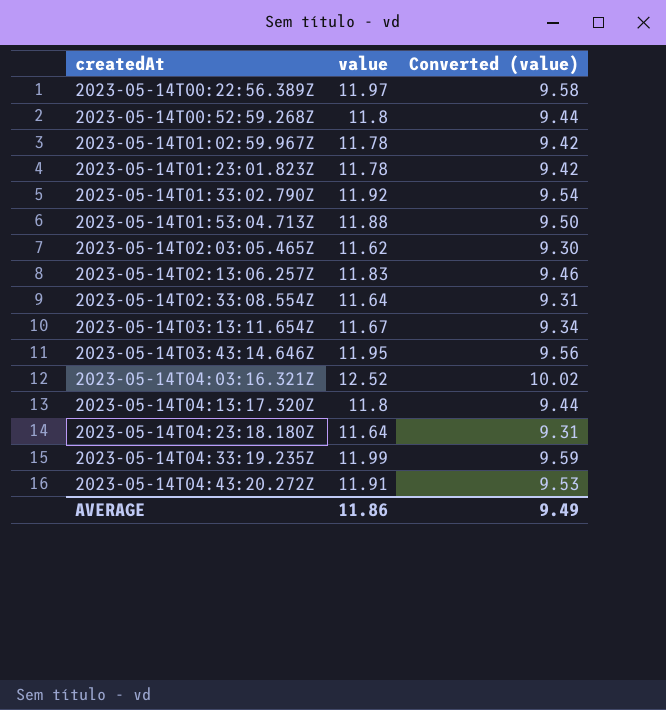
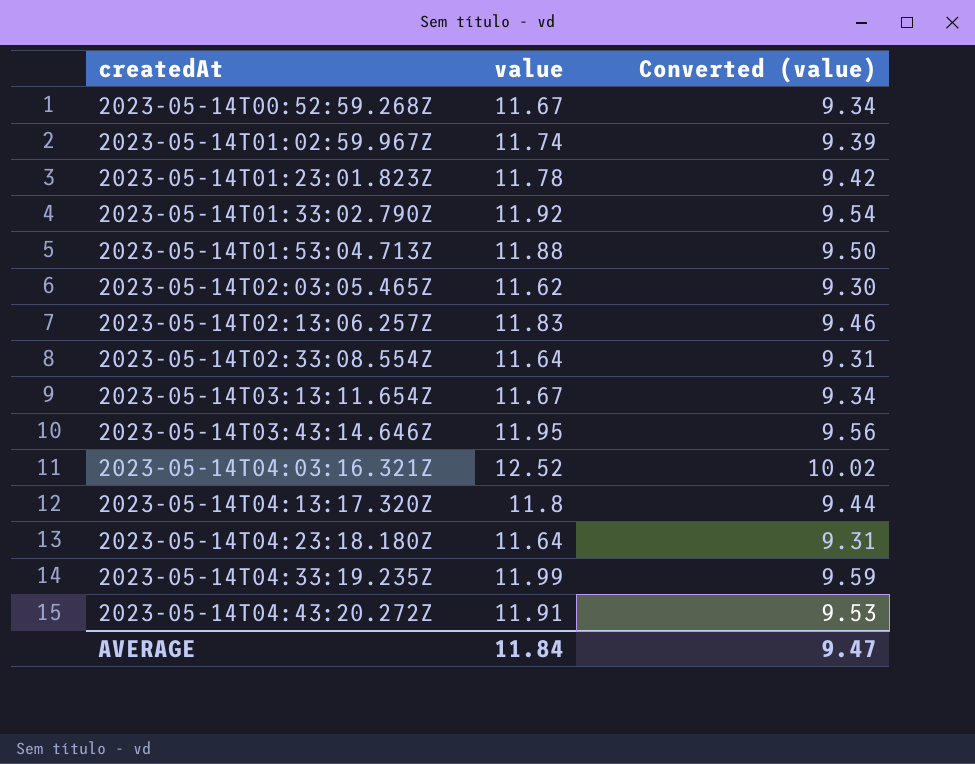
row 2023-05-14T00:22:56.389Z: 11.97 | 9.58 -> none
2023-05-14T00:52:59.268Z | value: 11.8 -> 11.67
2023-05-14T00:52:59.268Z | Converted (value): 9.44 -> 9.34
2023-05-14T01:02:59.967Z | value: 11.78 -> 11.74
2023-05-14T01:02:59.967Z | Converted (value): 9.42 -> 9.39
AVERAGE | value: 11.86 -> 11.84
AVERAGE | Converted (value): 9.49 -> 9.47

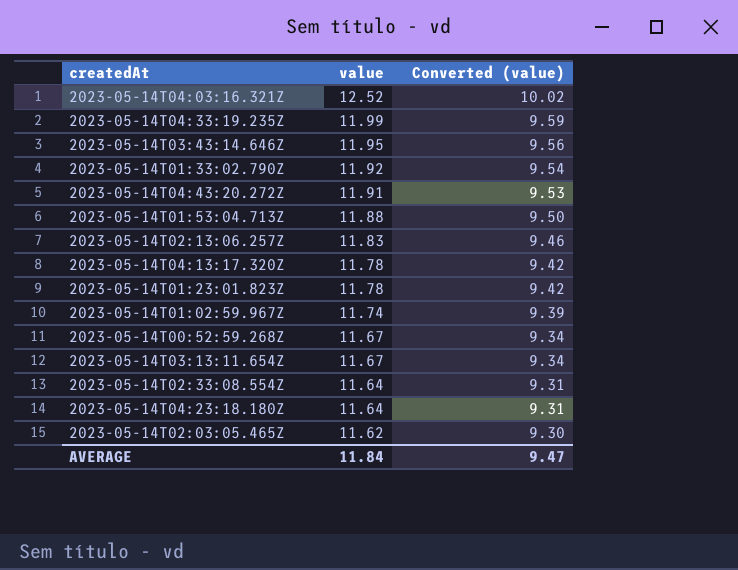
row order: createdAt ascending -> value descending
2023-05-14T04:13:17.320Z | value: 11.8 -> 11.78
2023-05-14T04:13:17.320Z | Converted (value): 9.44 -> 9.42

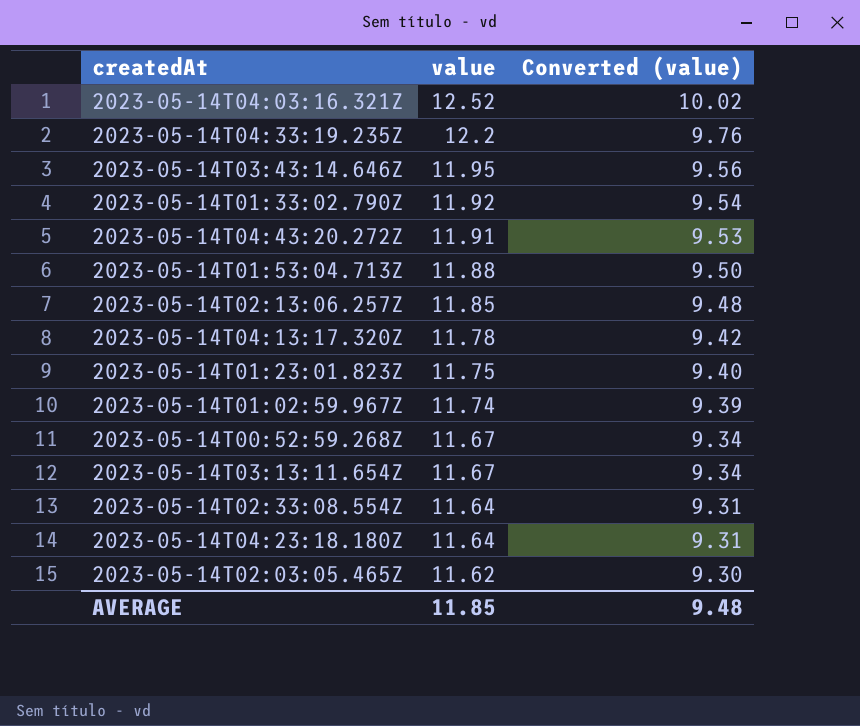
2023-05-14T04:33:19.235Z | value: 11.99 -> 12.2
2023-05-14T04:33:19.235Z | Converted (value): 9.59 -> 9.76
2023-05-14T02:13:06.257Z | value: 11.83 -> 11.85
2023-05-14T02:13:06.257Z | Converted (value): 9.46 -> 9.48
2023-05-14T01:23:01.823Z | value: 11.78 -> 11.75
2023-05-14T01:23:01.823Z | Converted (value): 9.42 -> 9.40
AVERAGE | value: 11.84 -> 11.85
AVERAGE | Converted (value): 9.47 -> 9.48

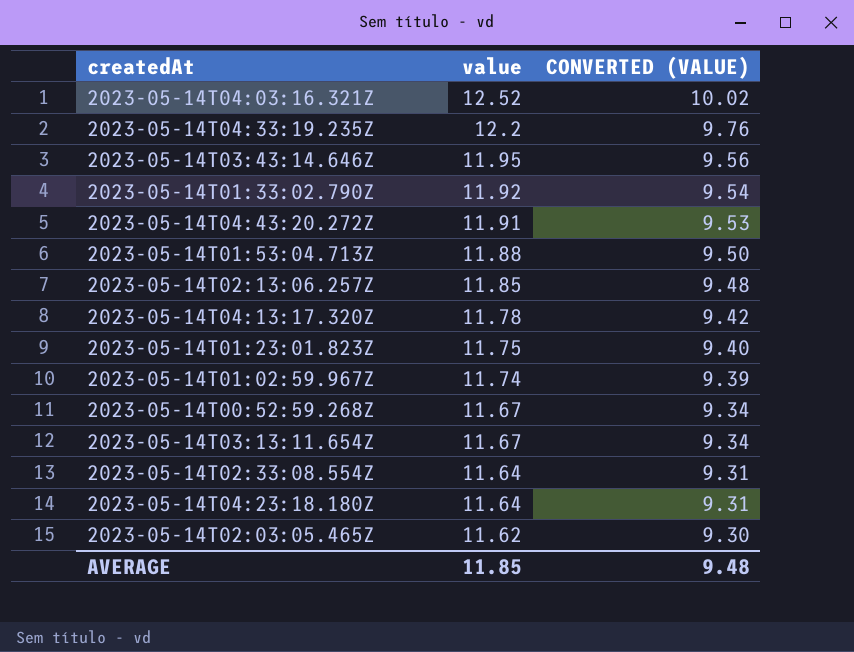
column name: Converted (value) -> CONVERTED (VALUE)

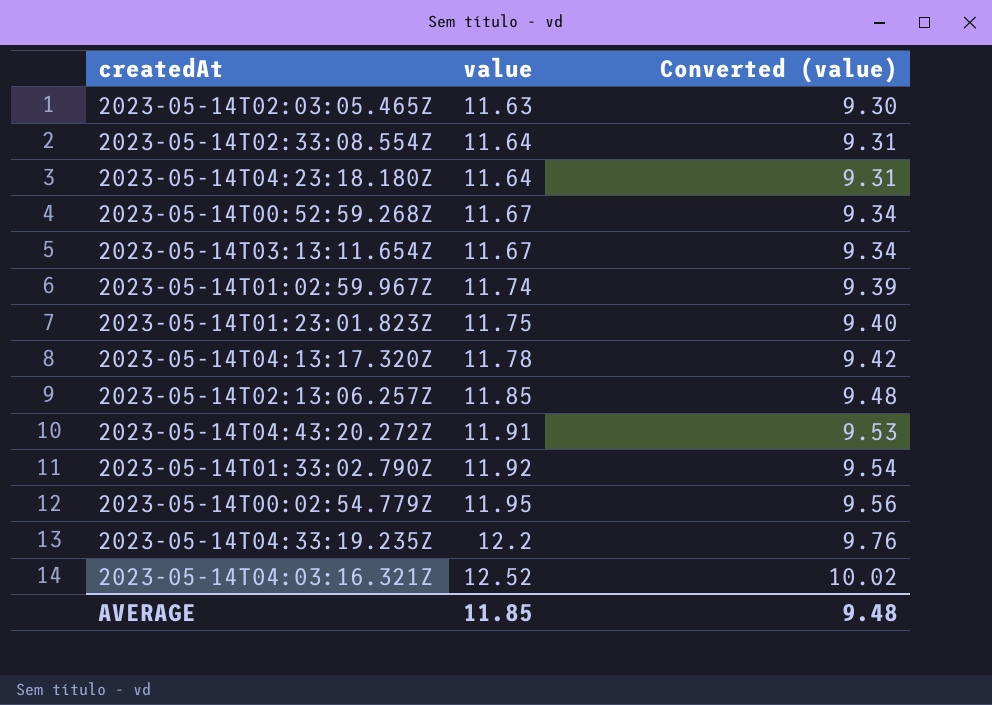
row order: value descending -> value ascending
column name: CONVERTED (VALUE) -> Converted (value)
row 2023-05-14T03:43:14.646Z: 11.95 | 9.56 -> none
row 2023-05-14T01:53:04.713Z: 11.88 | 9.50 -> none
2023-05-14T02:03:05.465Z | value: 11.62 -> 11.63
row 2023-05-14T00:02:54.779Z: none -> 11.95 | 9.56

